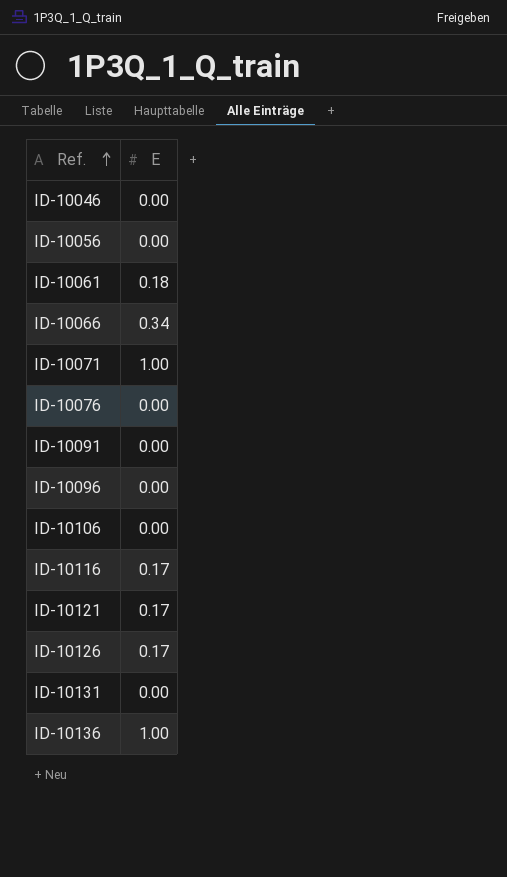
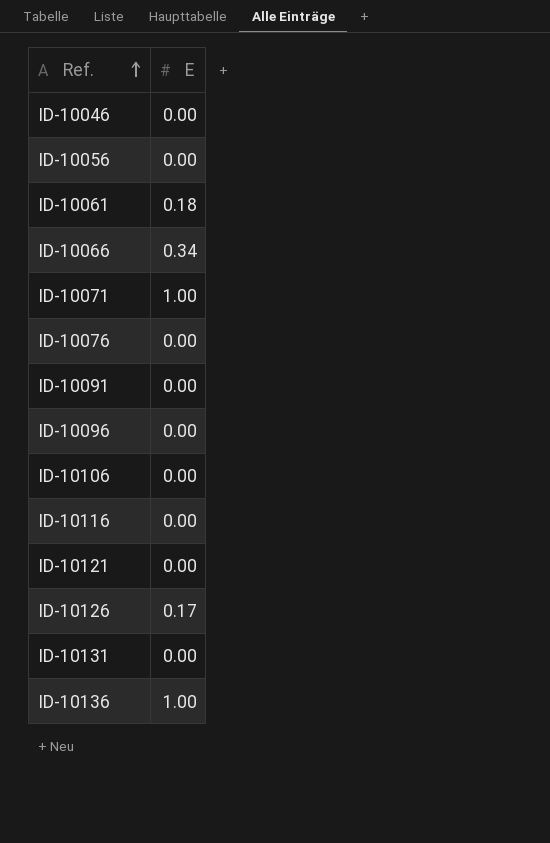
ID-10116 | E: 0.17 -> 0.00
ID-10121 | E: 0.17 -> 0.00

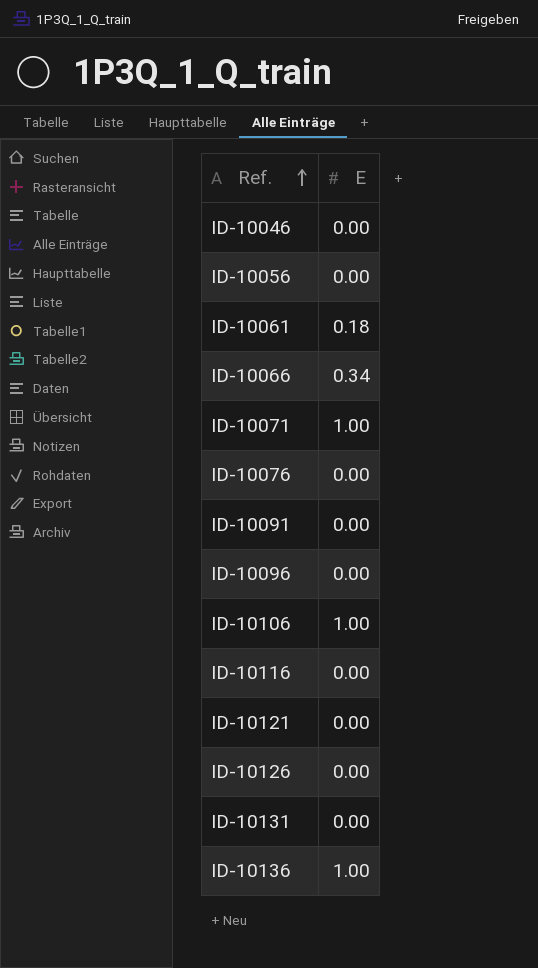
ID-10106 | E: 0.00 -> 1.00
ID-10126 | E: 0.17 -> 0.00

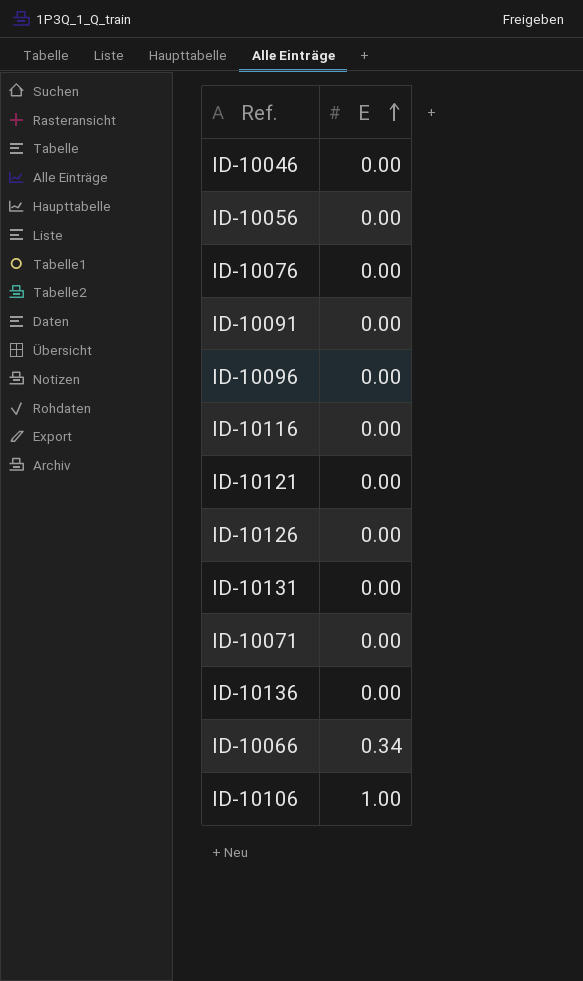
row order: Ref. ascending -> E ascending
row ID-10061: 0.18 -> none
ID-10071 | E: 1.00 -> 0.00
ID-10136 | E: 1.00 -> 0.00

